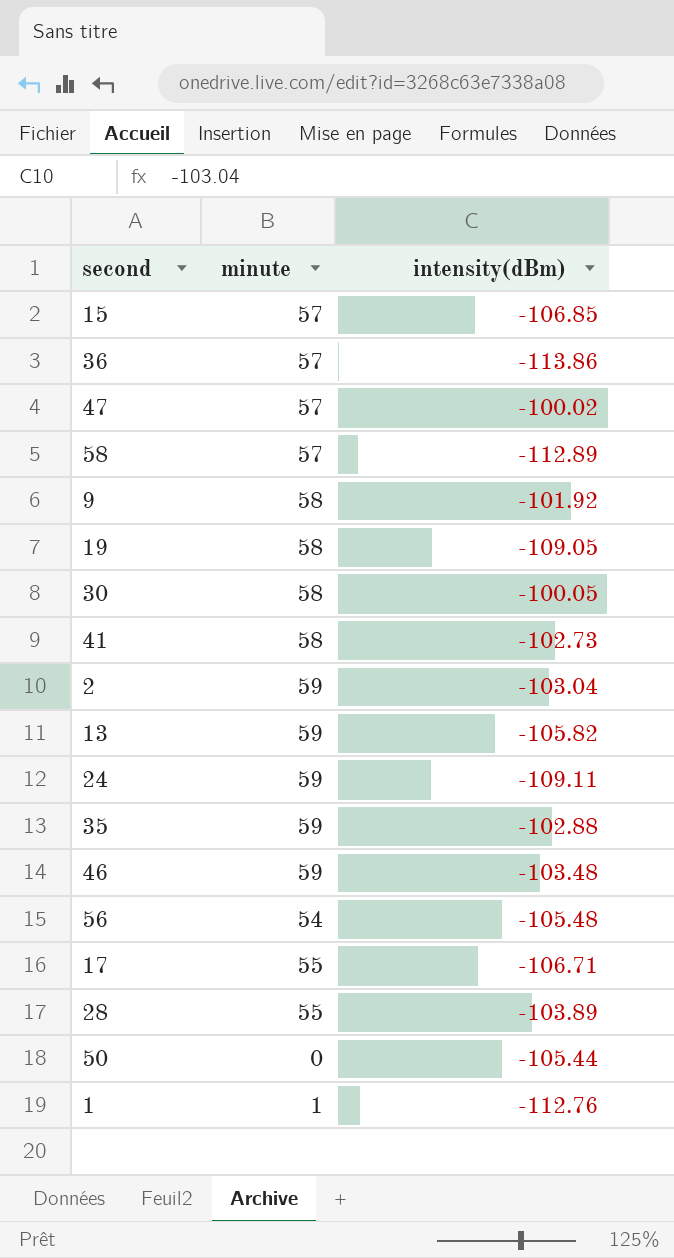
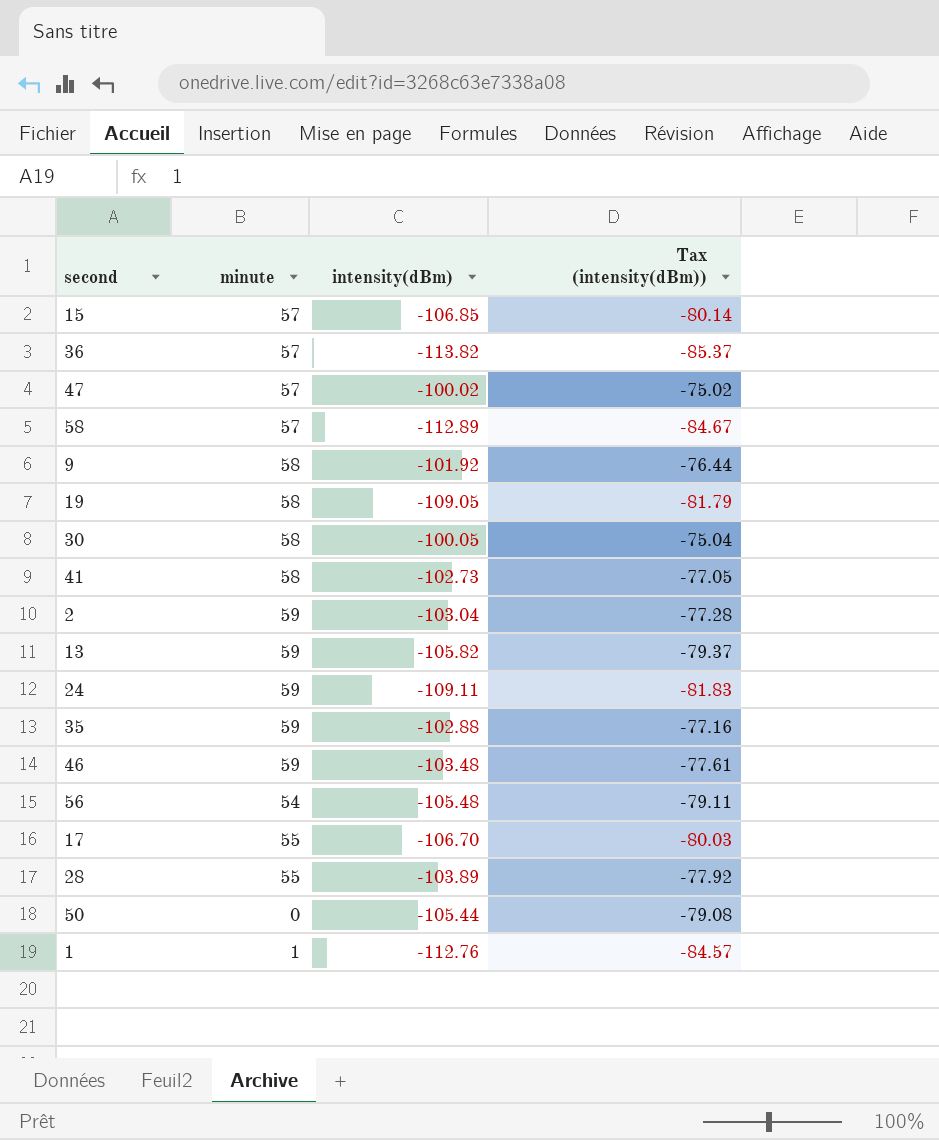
column Tax (intensity(dBm)) | formula: none -> [intensity(dBm)] * 0.75
36 | intensity(dBm): -113.86 -> -113.82
17 | intensity(dBm): -106.71 -> -106.70

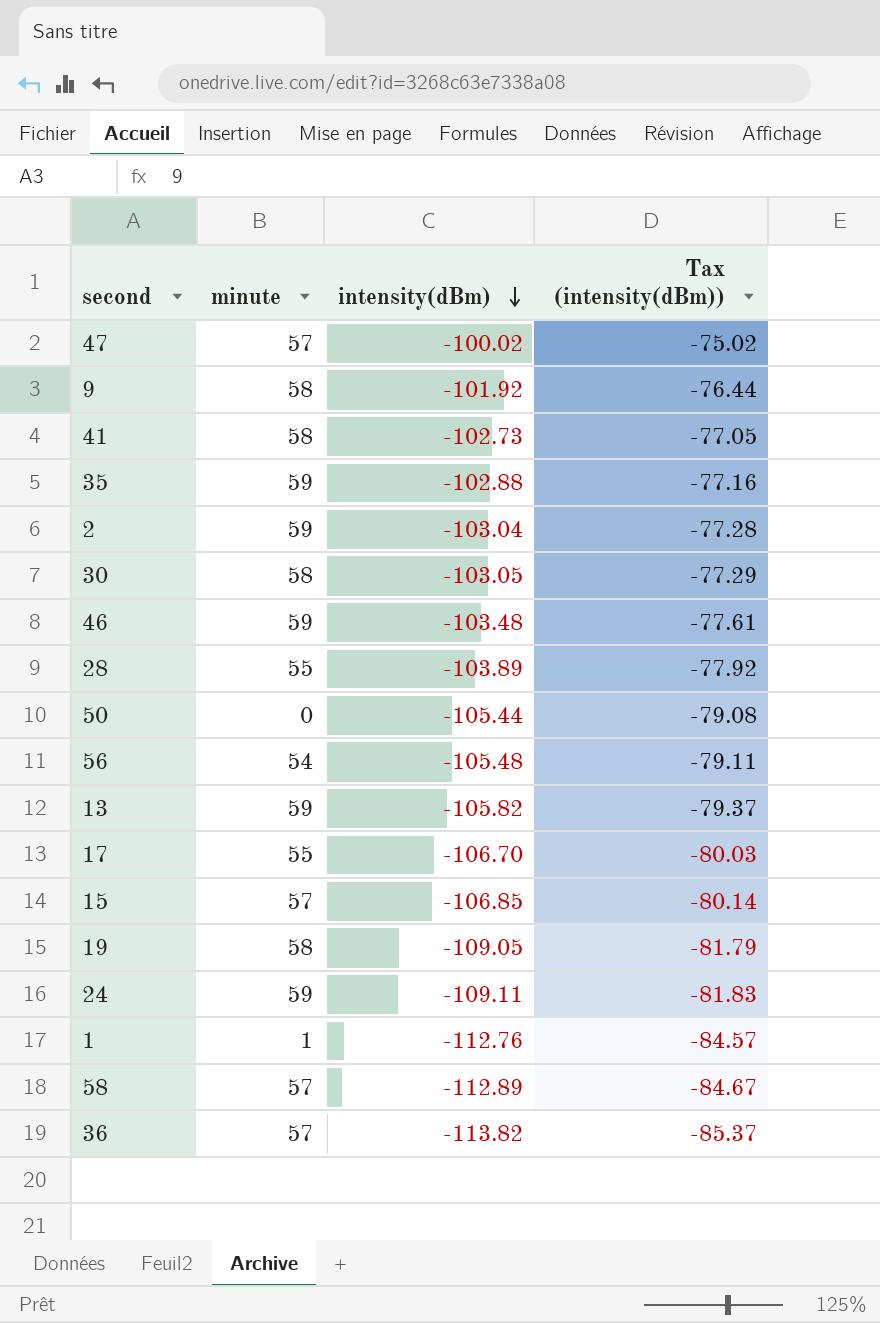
row order: none -> intensity(dBm) descending
30 | intensity(dBm): -100.05 -> -103.05
30 | Tax (intensity(dBm)): -75.04 -> -77.29

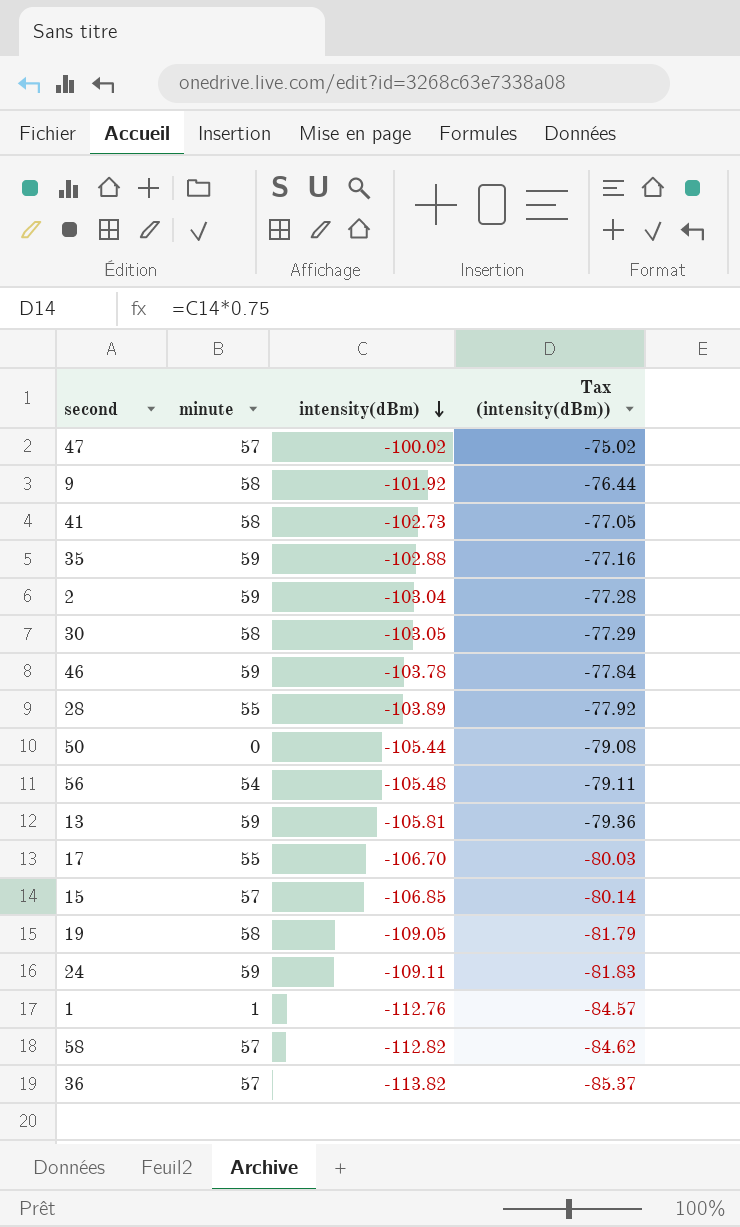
46 | intensity(dBm): -103.48 -> -103.78
46 | Tax (intensity(dBm)): -77.61 -> -77.84
13 | intensity(dBm): -105.82 -> -105.81
13 | Tax (intensity(dBm)): -79.37 -> -79.36
58 | intensity(dBm): -112.89 -> -112.82
58 | Tax (intensity(dBm)): -84.67 -> -84.62

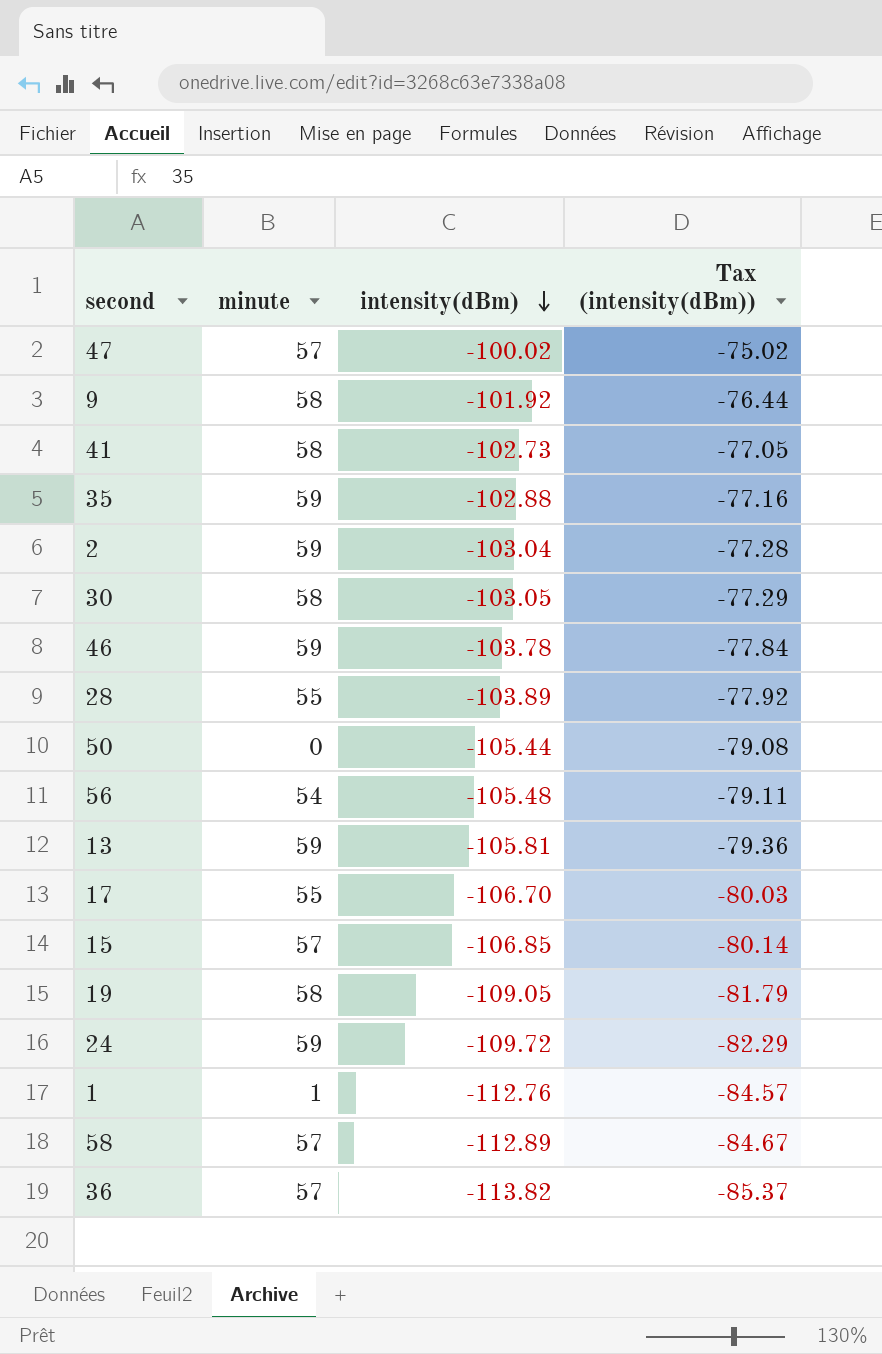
24 | intensity(dBm): -109.11 -> -109.72
24 | Tax (intensity(dBm)): -81.83 -> -82.29
58 | intensity(dBm): -112.82 -> -112.89
58 | Tax (intensity(dBm)): -84.62 -> -84.67

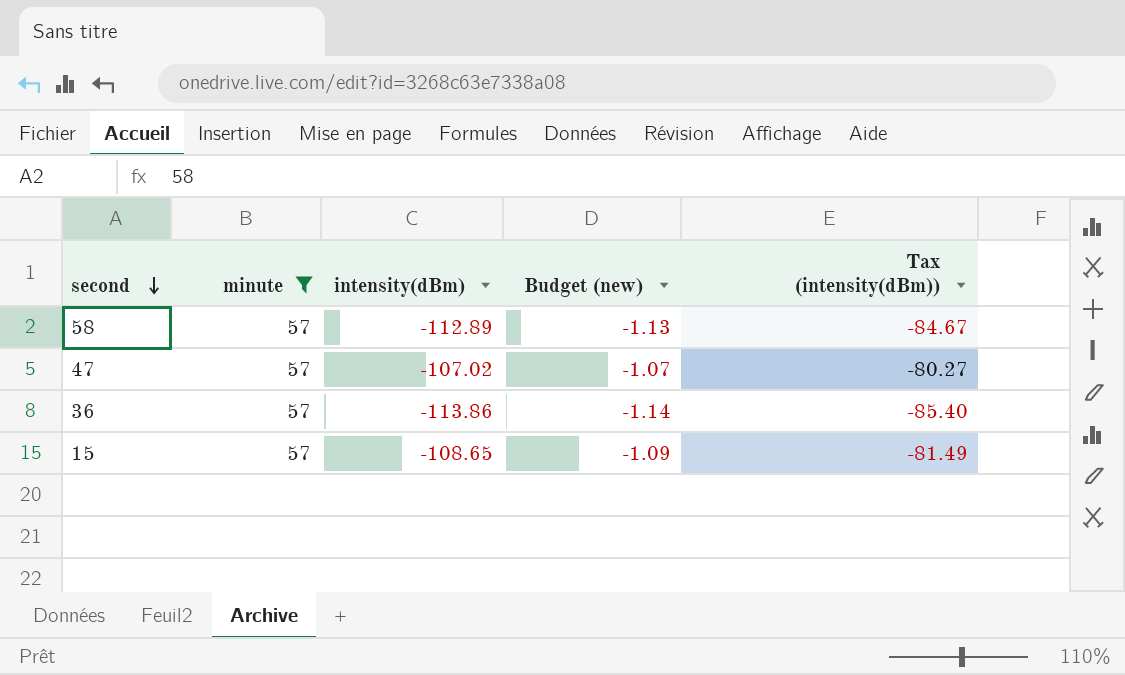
filter: none -> minute = 57
row order: intensity(dBm) descending -> second descending
column Budget (new) | formula: none -> [intensity(dBm)] * 0.01
47 | intensity(dBm): -100.02 -> -107.02
47 | Tax (intensity(dBm)): -75.02 -> -80.27
36 | intensity(dBm): -113.82 -> -113.86
36 | Tax (intensity(dBm)): -85.37 -> -85.40
15 | intensity(dBm): -106.85 -> -108.65
15 | Tax (intensity(dBm)): -80.14 -> -81.49

